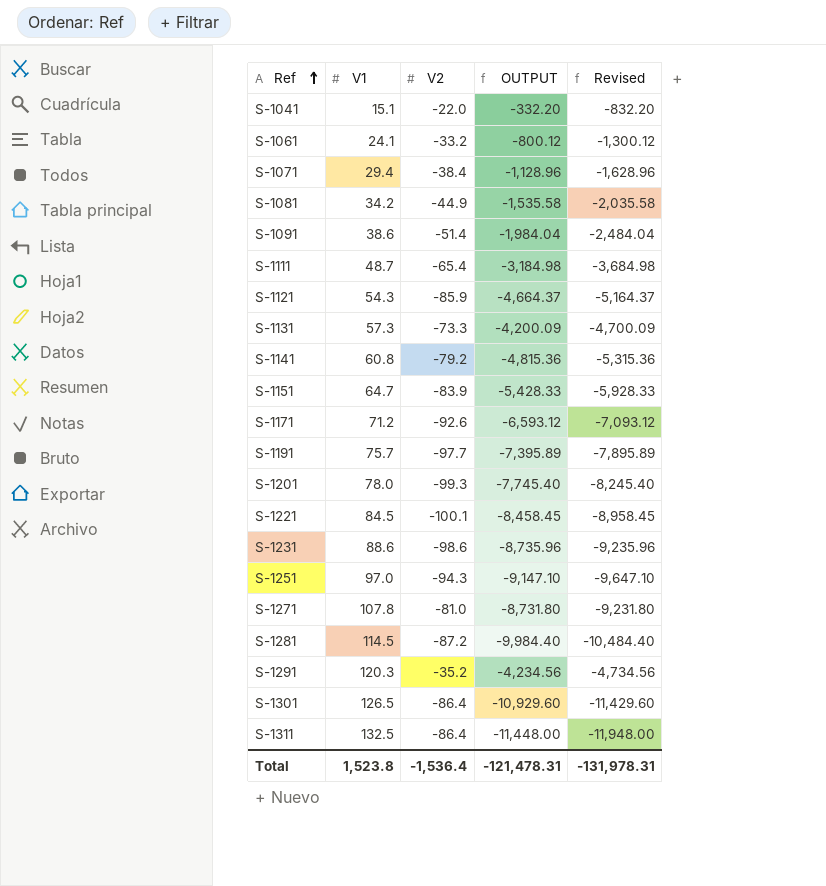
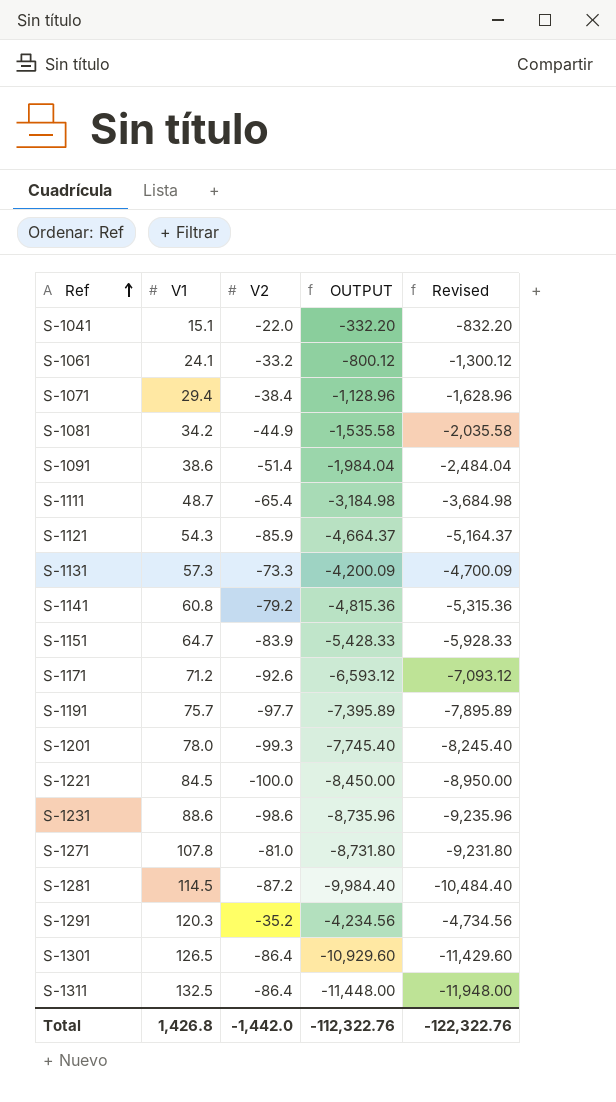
row S-1251: 97.0 | -94.3 | -9,147.10 | -9,647.10 -> none
S-1221 | V2: -100.1 -> -100.0
S-1221 | OUTPUT: -8,458.45 -> -8,450.00
S-1221 | Revised: -8,958.45 -> -8,950.00
Total | V1: 1,523.8 -> 1,426.8
Total | V2: -1,536.4 -> -1,442.0
Total | OUTPUT: -121,478.31 -> -112,322.76
Total | Revised: -131,978.31 -> -122,322.76

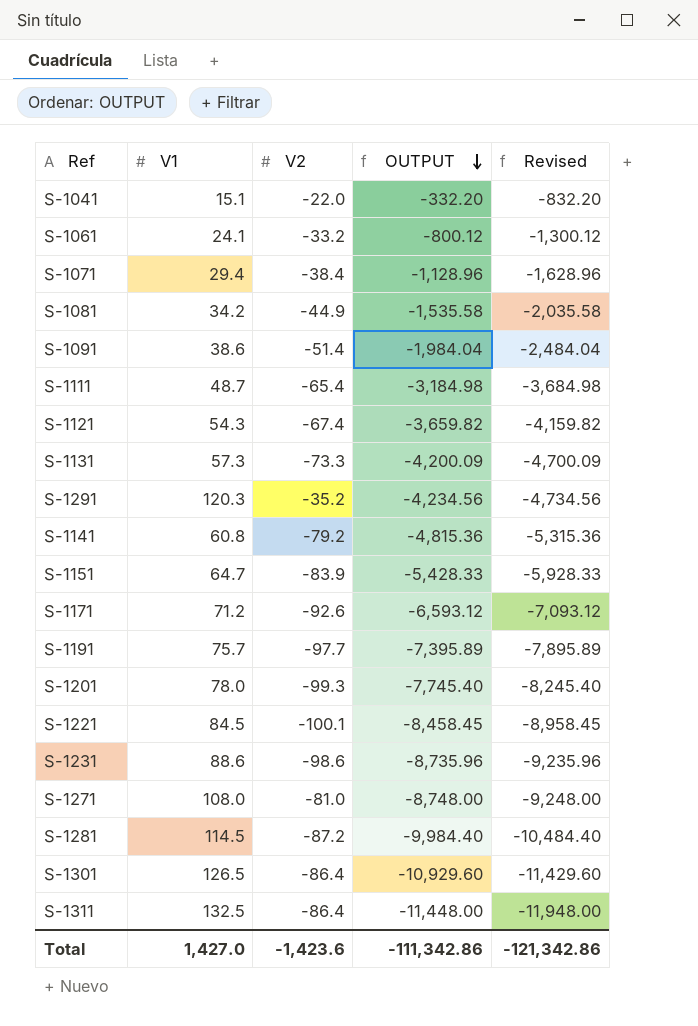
row order: Ref ascending -> OUTPUT descending
S-1121 | V2: -85.9 -> -67.4
S-1121 | OUTPUT: -4,664.37 -> -3,659.82
S-1121 | Revised: -5,164.37 -> -4,159.82
S-1221 | V2: -100.0 -> -100.1
S-1221 | OUTPUT: -8,450.00 -> -8,458.45
S-1221 | Revised: -8,950.00 -> -8,958.45
S-1271 | V1: 107.8 -> 108.0
S-1271 | OUTPUT: -8,731.80 -> -8,748.00
S-1271 | Revised: -9,231.80 -> -9,248.00
Total | V1: 1,426.8 -> 1,427.0
Total | V2: -1,442.0 -> -1,423.6
Total | OUTPUT: -112,322.76 -> -111,342.86
Total | Revised: -122,322.76 -> -121,342.86

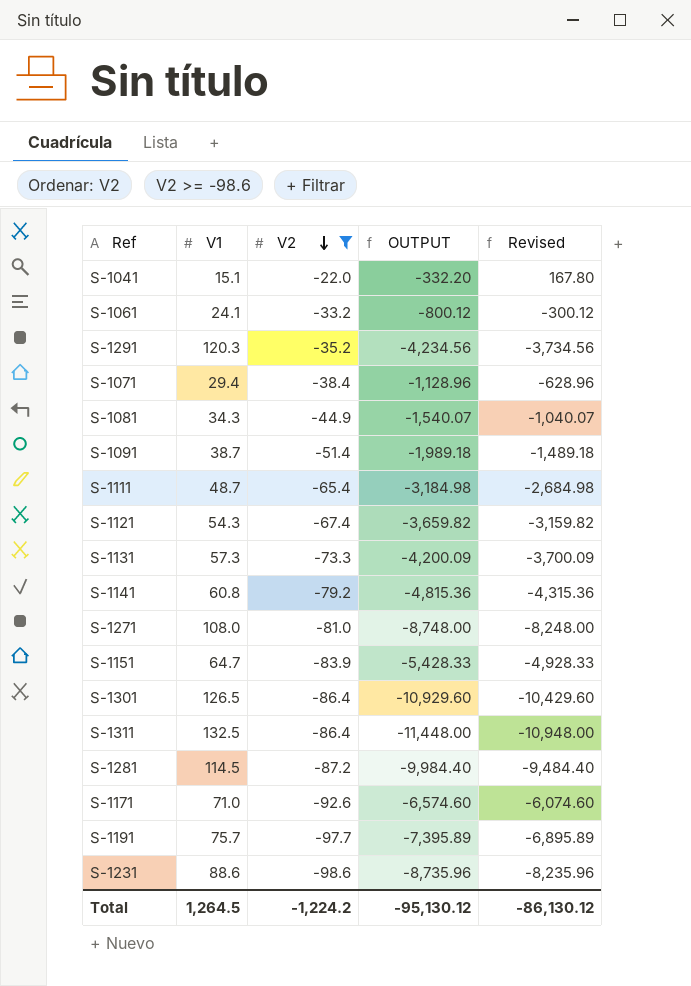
filter: none -> V2 >= -98.6
row order: OUTPUT descending -> V2 descending
column Revised | formula: [OUTPUT] - 500 -> [OUTPUT] + 500
S-1081 | V1: 34.2 -> 34.3
S-1081 | OUTPUT: -1,535.58 -> -1,540.07
S-1091 | V1: 38.6 -> 38.7
S-1091 | OUTPUT: -1,984.04 -> -1,989.18
S-1171 | V1: 71.2 -> 71.0
S-1171 | OUTPUT: -6,593.12 -> -6,574.60
Total | V1: 1,427.0 -> 1,264.5
Total | V2: -1,423.6 -> -1,224.2
Total | OUTPUT: -111,342.86 -> -95,130.12
Total | Revised: -121,342.86 -> -86,130.12

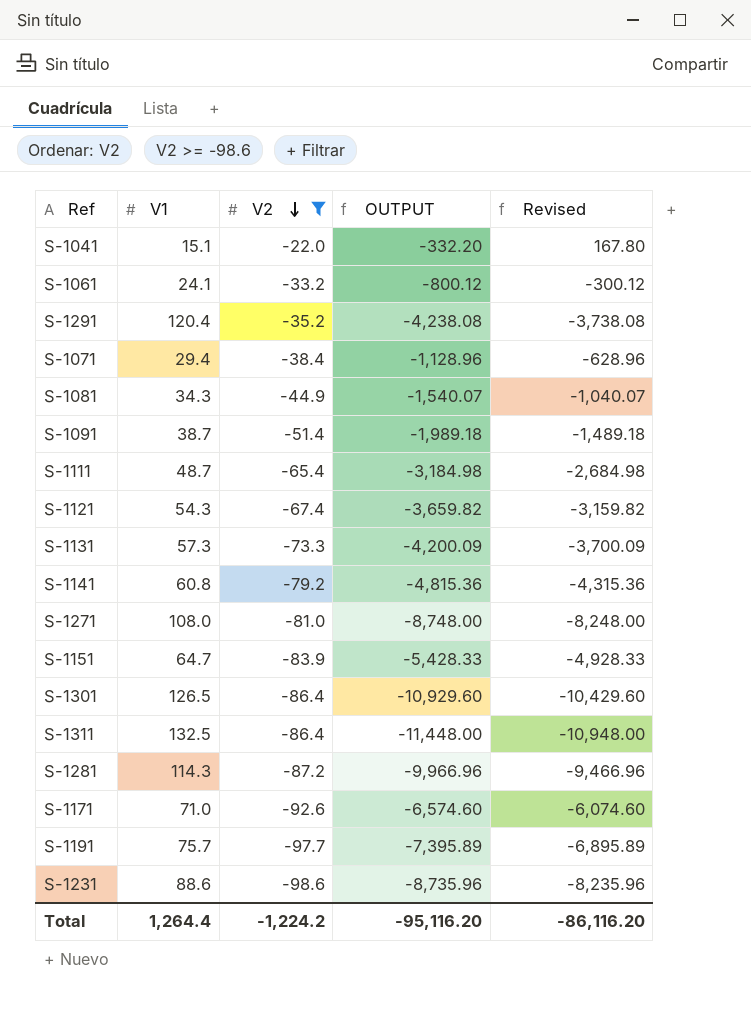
S-1291 | V1: 120.3 -> 120.4
S-1291 | OUTPUT: -4,234.56 -> -4,238.08
S-1291 | Revised: -3,734.56 -> -3,738.08
S-1281 | V1: 114.5 -> 114.3
S-1281 | OUTPUT: -9,984.40 -> -9,966.96
S-1281 | Revised: -9,484.40 -> -9,466.96
Total | V1: 1,264.5 -> 1,264.4
Total | OUTPUT: -95,130.12 -> -95,116.20
Total | Revised: -86,130.12 -> -86,116.20

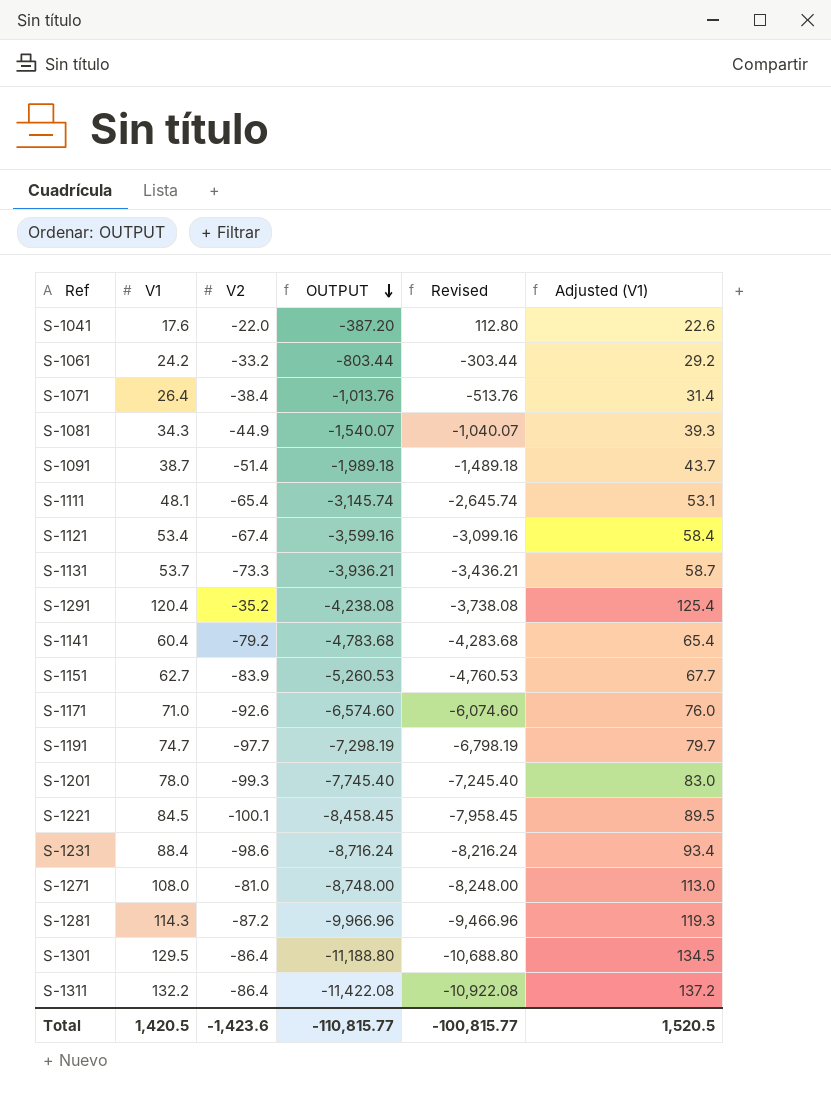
filter: V2 >= -98.6 -> none
row order: V2 descending -> OUTPUT descending
column Adjusted (V1) | formula: none -> [V1] + 5
S-1041 | V1: 15.1 -> 17.6
S-1041 | OUTPUT: -332.20 -> -387.20
S-1041 | Revised: 167.80 -> 112.80
S-1061 | V1: 24.1 -> 24.2
S-1061 | OUTPUT: -800.12 -> -803.44
S-1061 | Revised: -300.12 -> -303.44
S-1071 | V1: 29.4 -> 26.4
S-1071 | OUTPUT: -1,128.96 -> -1,013.76
S-1071 | Revised: -628.96 -> -513.76
S-1111 | V1: 48.7 -> 48.1
S-1111 | OUTPUT: -3,184.98 -> -3,145.74
S-1111 | Revised: -2,684.98 -> -2,645.74
S-1121 | V1: 54.3 -> 53.4
S-1121 | OUTPUT: -3,659.82 -> -3,599.16
S-1121 | Revised: -3,159.82 -> -3,099.16
S-1131 | V1: 57.3 -> 53.7
S-1131 | OUTPUT: -4,200.09 -> -3,936.21
S-1131 | Revised: -3,700.09 -> -3,436.21
S-1141 | V1: 60.8 -> 60.4
S-1141 | OUTPUT: -4,815.36 -> -4,783.68
S-1141 | Revised: -4,315.36 -> -4,283.68
S-1151 | V1: 64.7 -> 62.7
S-1151 | OUTPUT: -5,428.33 -> -5,260.53
S-1151 | Revised: -4,928.33 -> -4,760.53
S-1191 | V1: 75.7 -> 74.7
S-1191 | OUTPUT: -7,395.89 -> -7,298.19
S-1191 | Revised: -6,895.89 -> -6,798.19
S-1231 | V1: 88.6 -> 88.4
S-1231 | OUTPUT: -8,735.96 -> -8,716.24
S-1231 | Revised: -8,235.96 -> -8,216.24
S-1301 | V1: 126.5 -> 129.5
S-1301 | OUTPUT: -10,929.60 -> -11,188.80
S-1301 | Revised: -10,429.60 -> -10,688.80
S-1311 | V1: 132.5 -> 132.2
S-1311 | OUTPUT: -11,448.00 -> -11,422.08
S-1311 | Revised: -10,948.00 -> -10,922.08
Total | V1: 1,264.4 -> 1,420.5
Total | V2: -1,224.2 -> -1,423.6
Total | OUTPUT: -95,116.20 -> -110,815.77
Total | Revised: -86,116.20 -> -100,815.77

